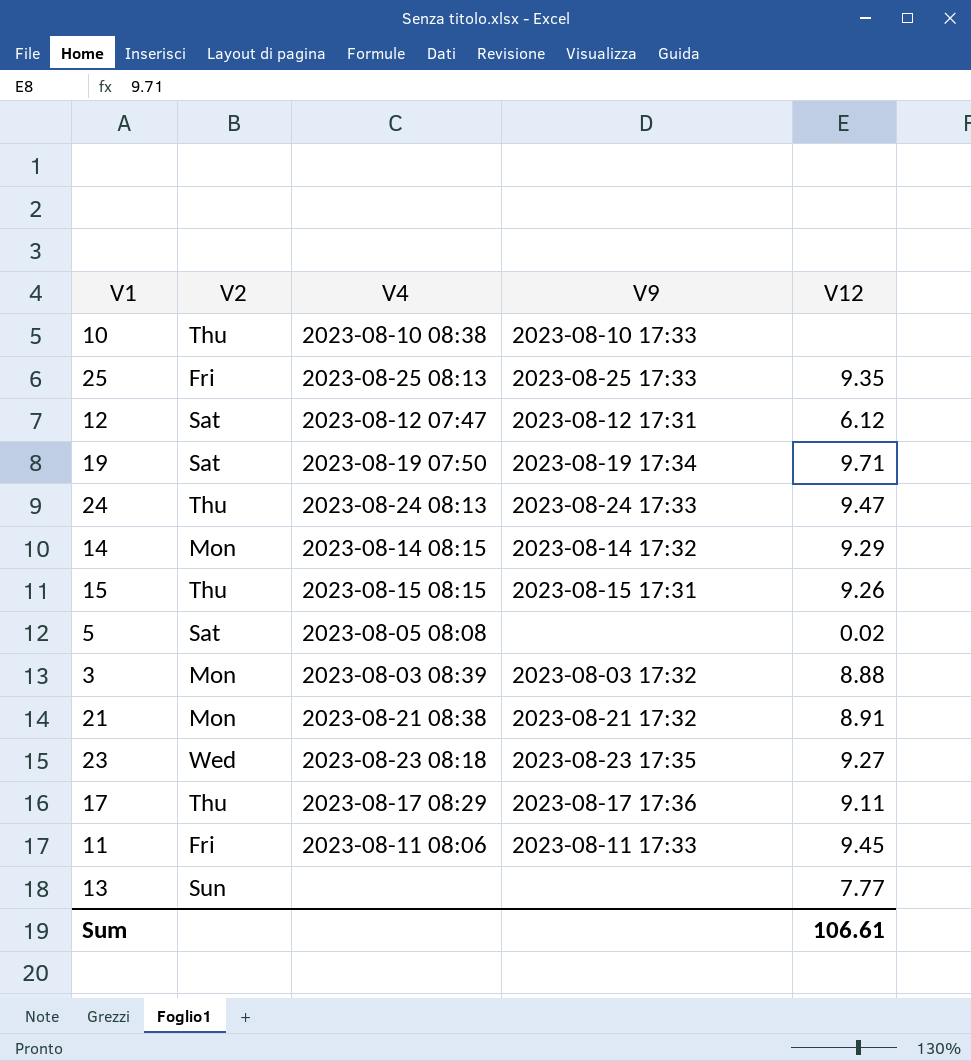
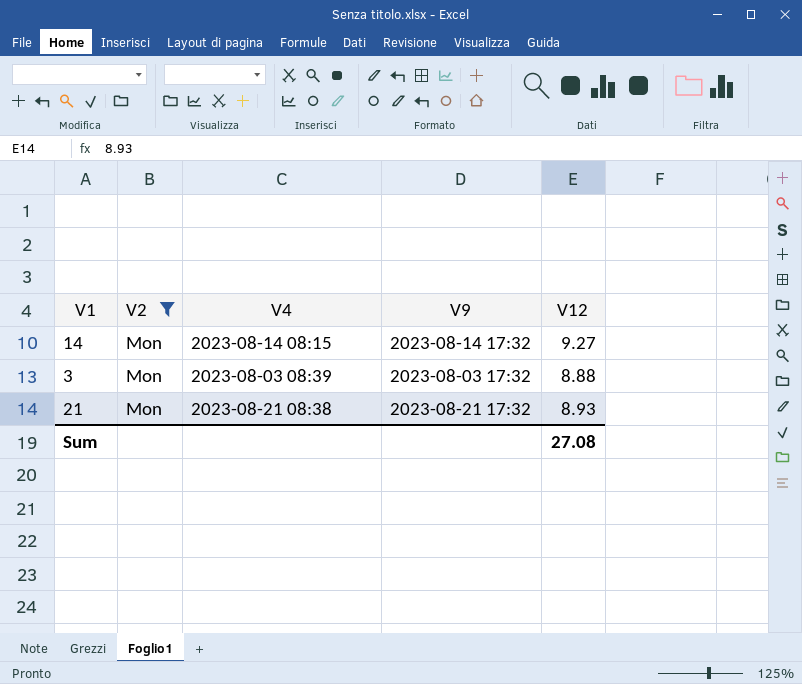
filter: none -> V2 = Mon
14 | V12: 9.29 -> 9.27
21 | V12: 8.91 -> 8.93
Sum | V12: 106.61 -> 27.08

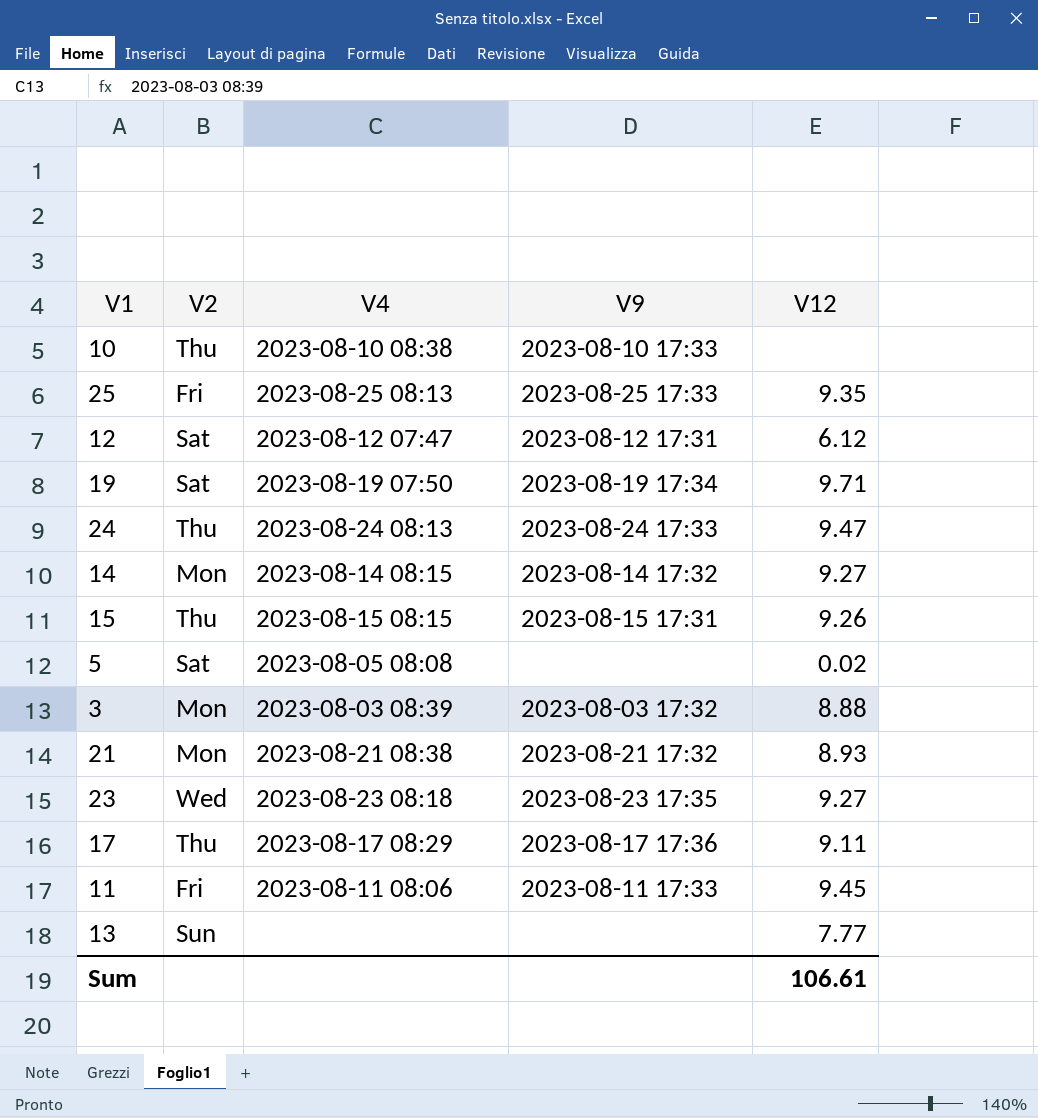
filter: V2 = Mon -> none
Sum | V12: 27.08 -> 106.61

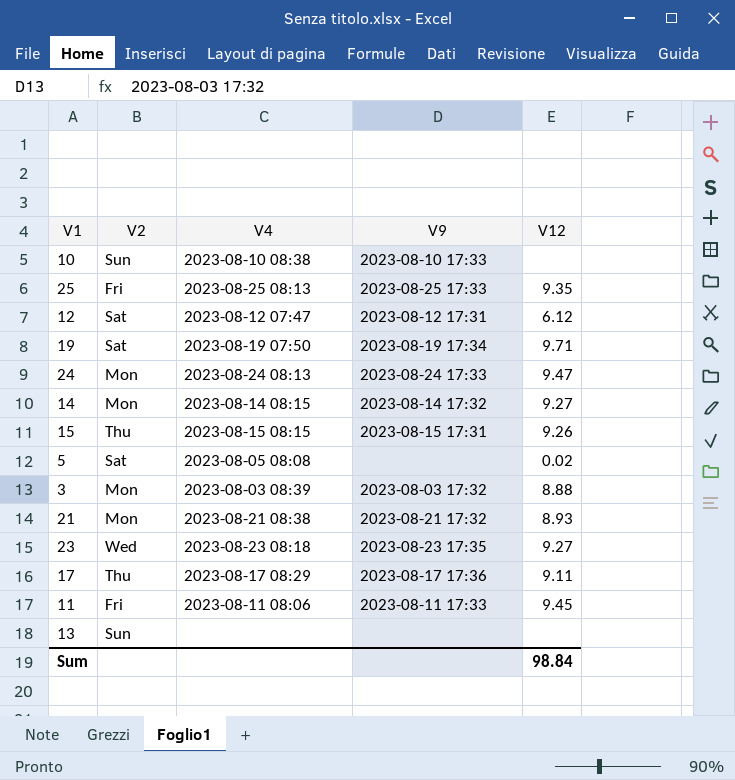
10 | V2: Thu -> Sun
24 | V2: Thu -> Mon
13 | V12: 7.77 -> none
Sum | V12: 106.61 -> 98.84

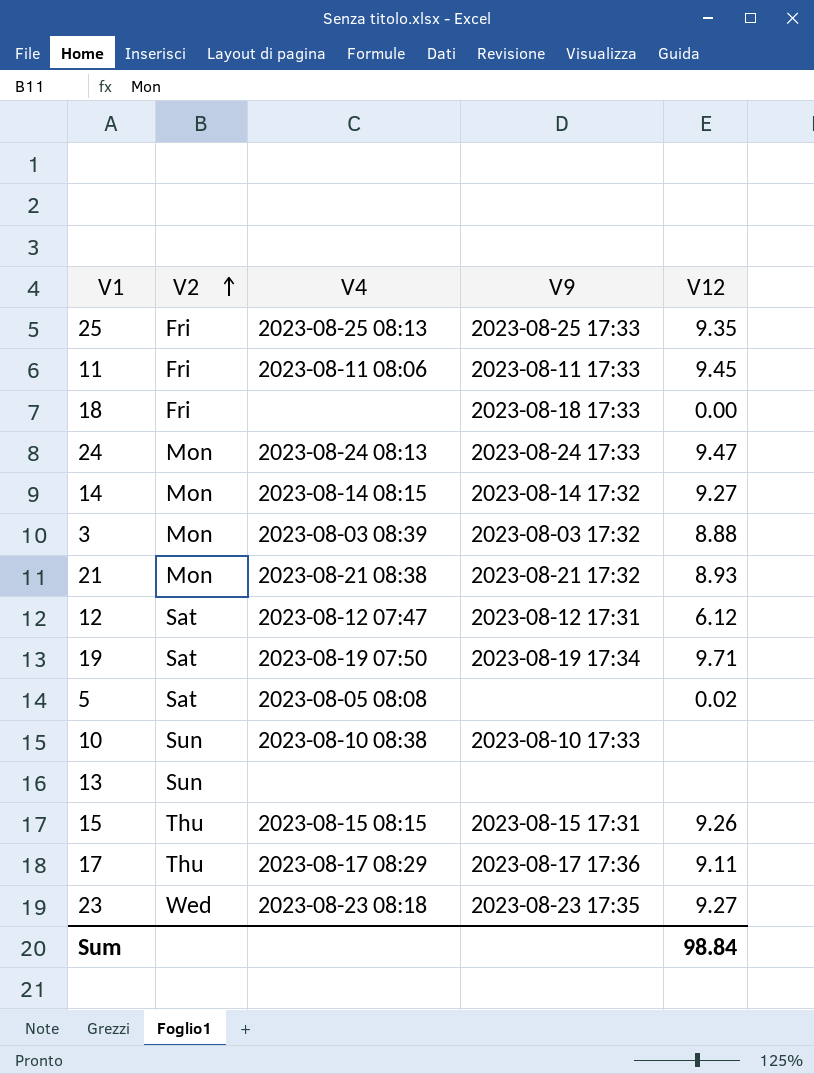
row order: none -> V2 ascending
row 18: none -> Fri | none | 2023-08-18 17:33 | 0.00

